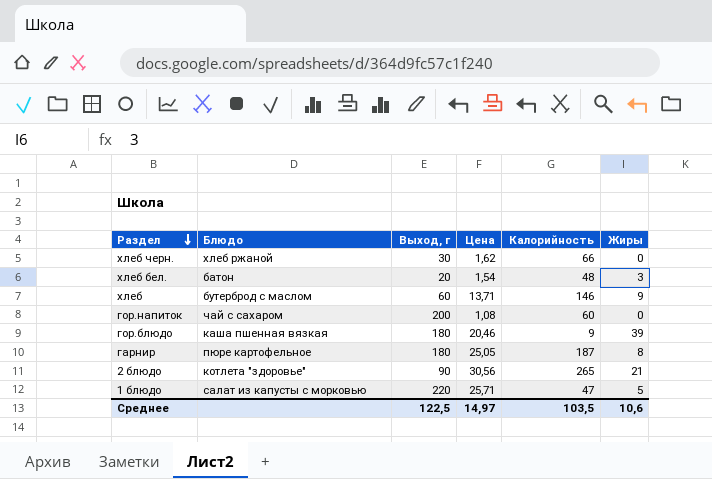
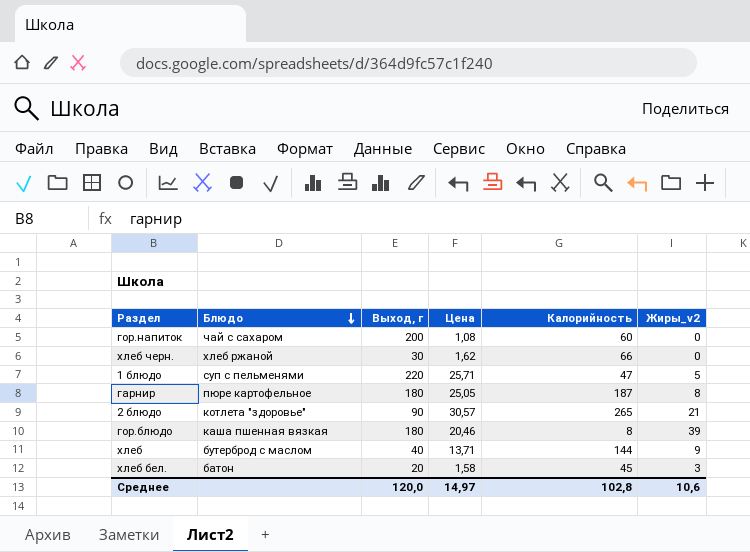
row order: Раздел descending -> Блюдо descending
column name: Жиры -> Жиры_v2
1 блюдо | Блюдо: салат из капусты с морковью -> суп с пельменями
2 блюдо | Цена: 30,56 -> 30,57
гор.блюдо | Калорийность: 9 -> 8
хлеб | Выход, г: 60 -> 40
хлеб | Калорийность: 146 -> 144
хлеб бел. | Цена: 1,54 -> 1,58
хлеб бел. | Калорийность: 48 -> 45
Среднее | Выход, г: 122,5 -> 120,0
Среднее | Калорийность: 103,5 -> 102,8

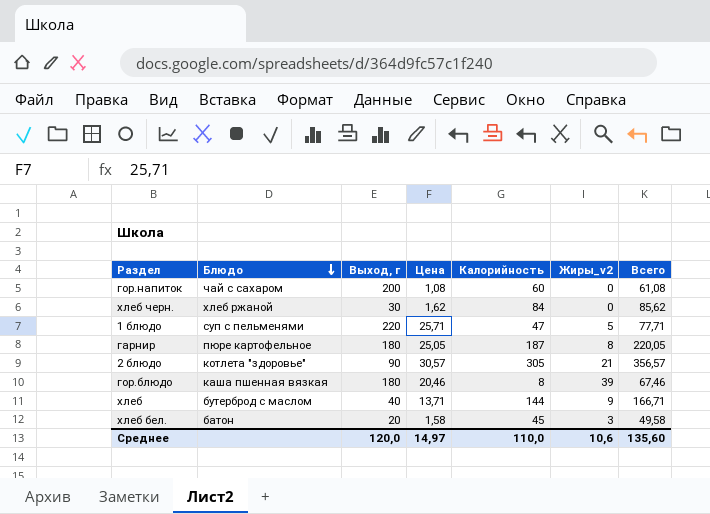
column Всего | formula: none -> [Цена] + [Калорийность] + [Жиры_v2]
хлеб черн. | Калорийность: 66 -> 84
2 блюдо | Калорийность: 265 -> 305
Среднее | Калорийность: 102,8 -> 110,0

